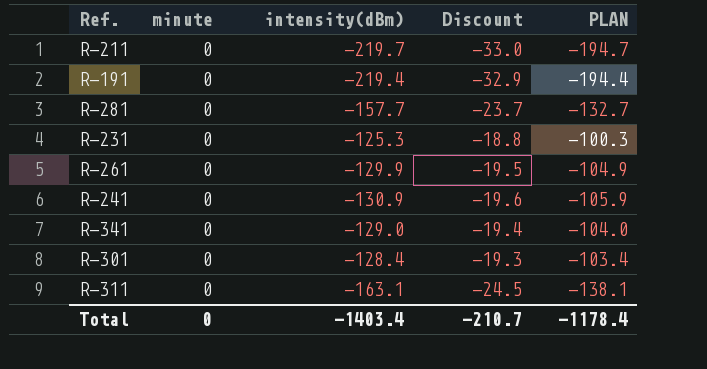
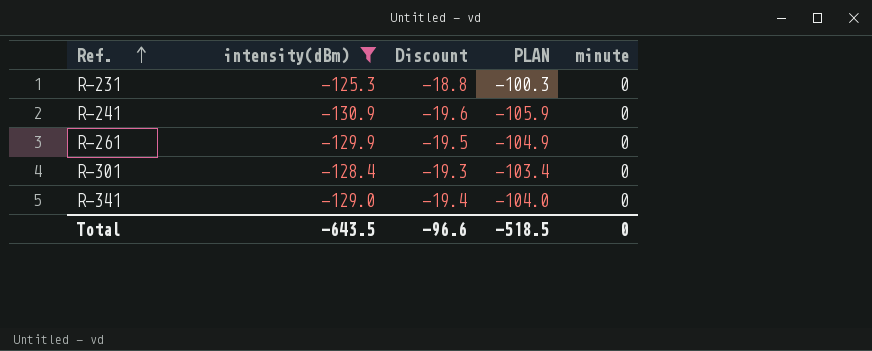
filter: none -> intensity(dBm) >= -130.9
row order: none -> Ref. ascending
column minute | position: 2 -> 5
Total | intensity(dBm): -1403.4 -> -643.5
Total | Discount: -210.7 -> -96.6
Total | PLAN: -1178.4 -> -518.5

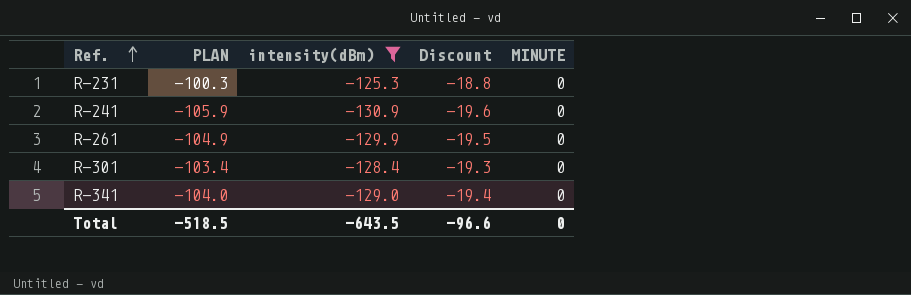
column PLAN | position: 4 -> 2
column name: minute -> MINUTE

